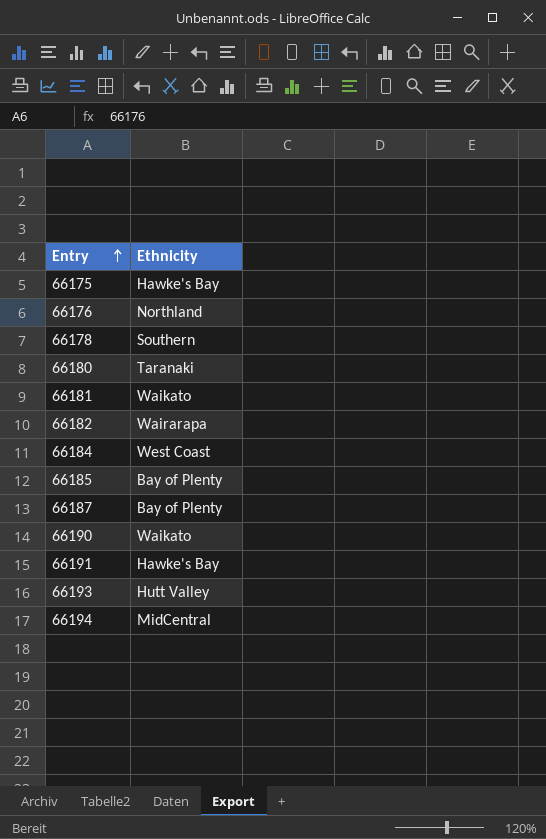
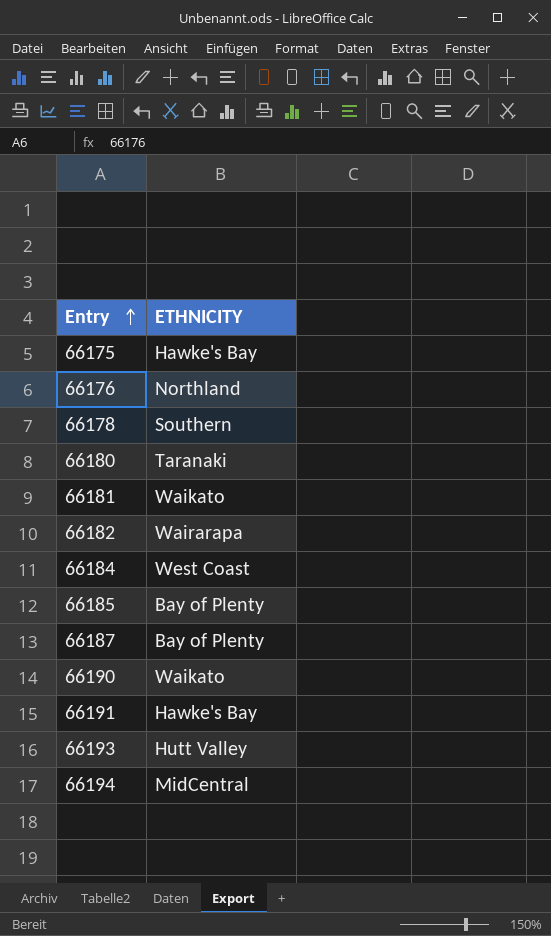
column name: Ethnicity -> ETHNICITY

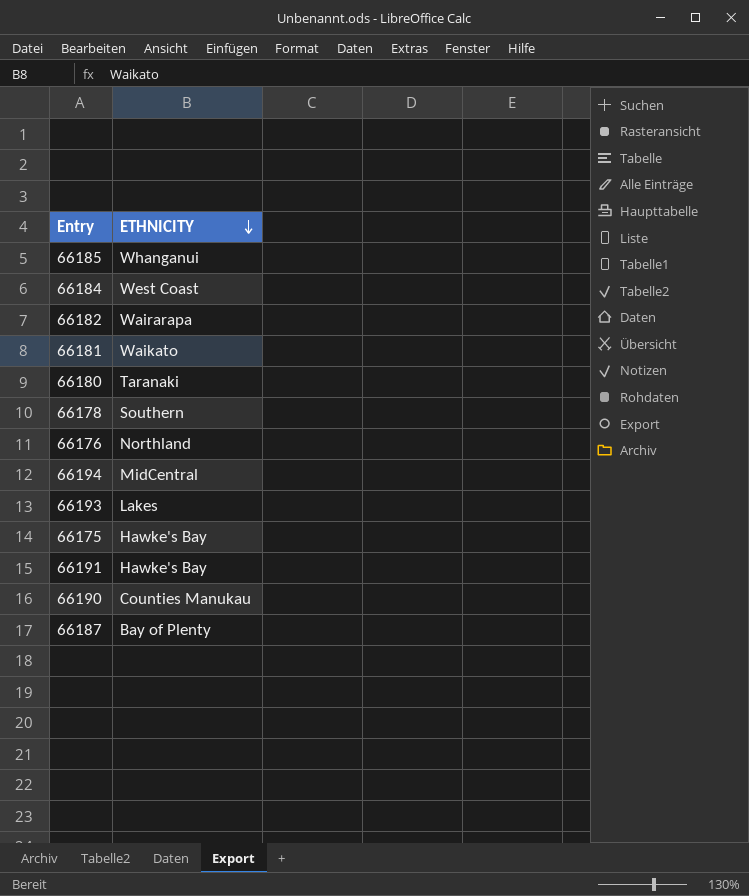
row order: Entry ascending -> ETHNICITY descending
66185 | ETHNICITY: Bay of Plenty -> Whanganui
66193 | ETHNICITY: Hutt Valley -> Lakes
66190 | ETHNICITY: Waikato -> Counties Manukau

